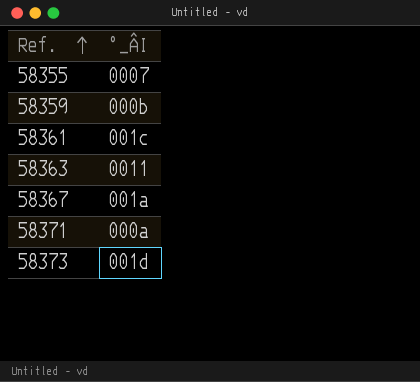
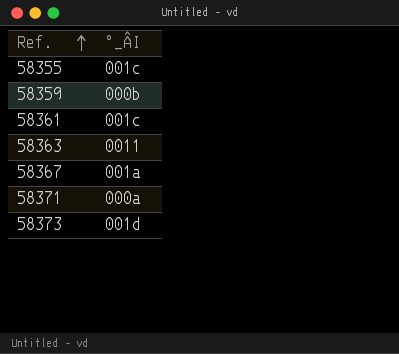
58355 | °_ÂI: 0007 -> 001c

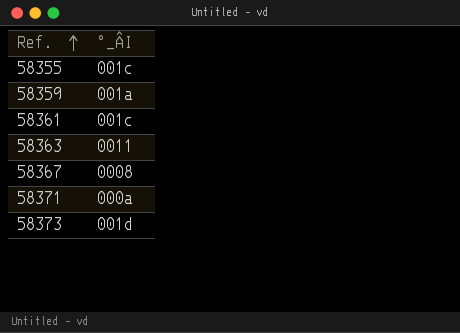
58359 | °_ÂI: 000b -> 001a
58367 | °_ÂI: 001a -> 0008

